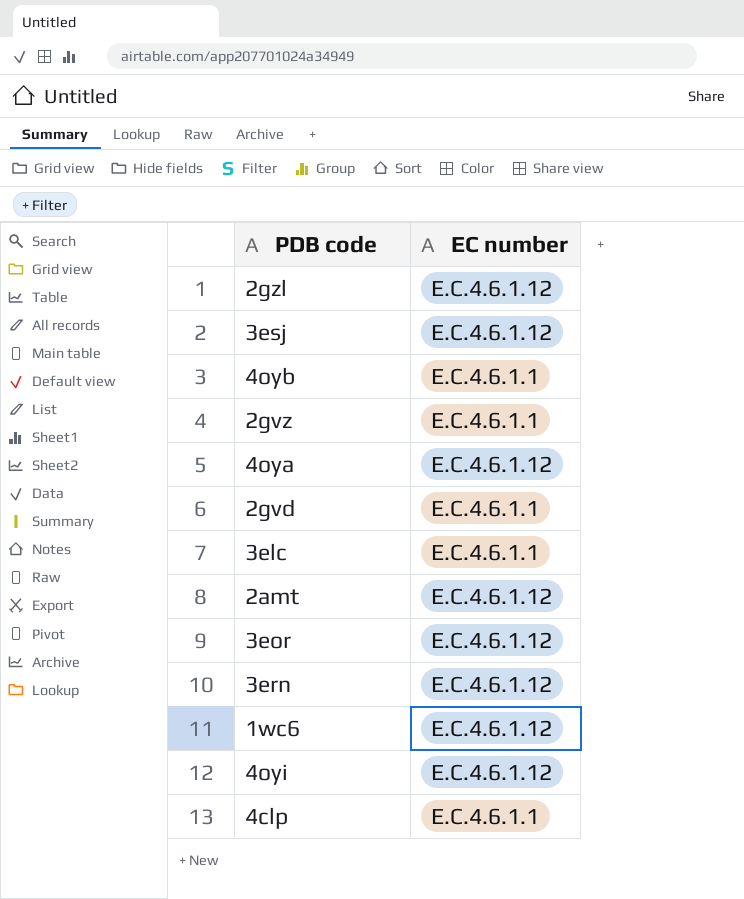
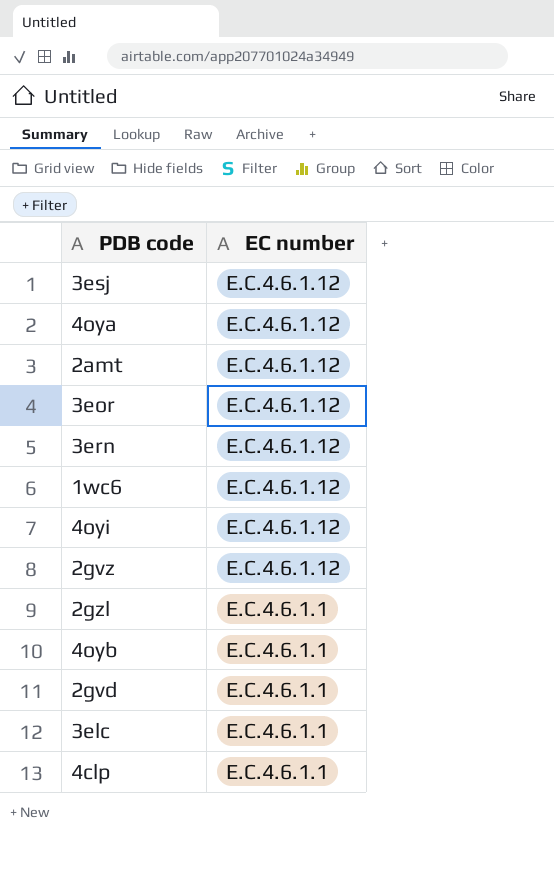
row order: none -> EC number descending
2gvz | EC number: E.C.4.6.1.1 -> E.C.4.6.1.12
2gzl | EC number: E.C.4.6.1.12 -> E.C.4.6.1.1

